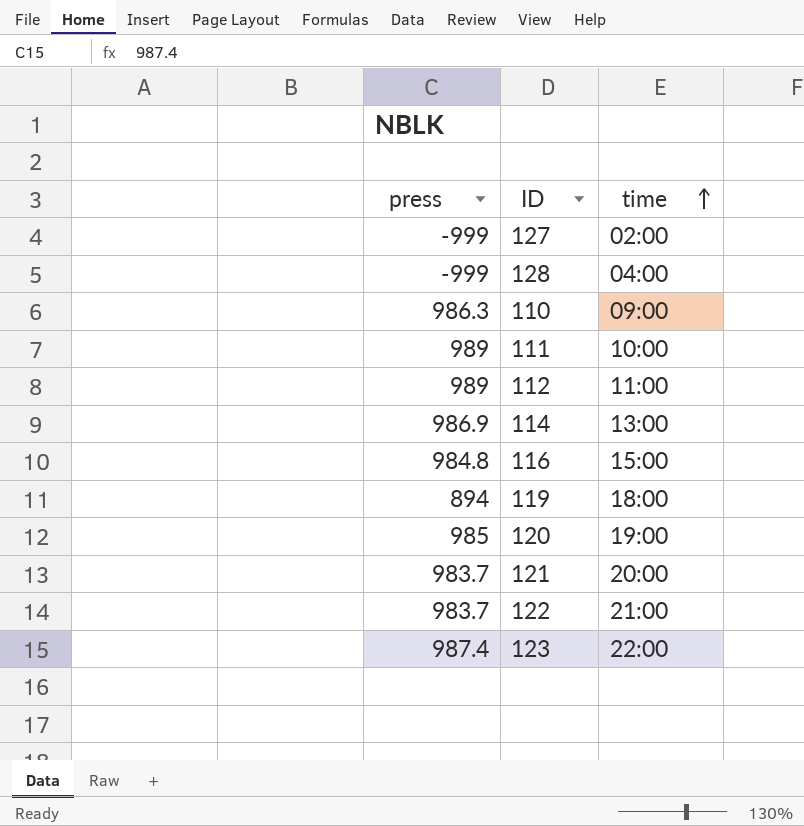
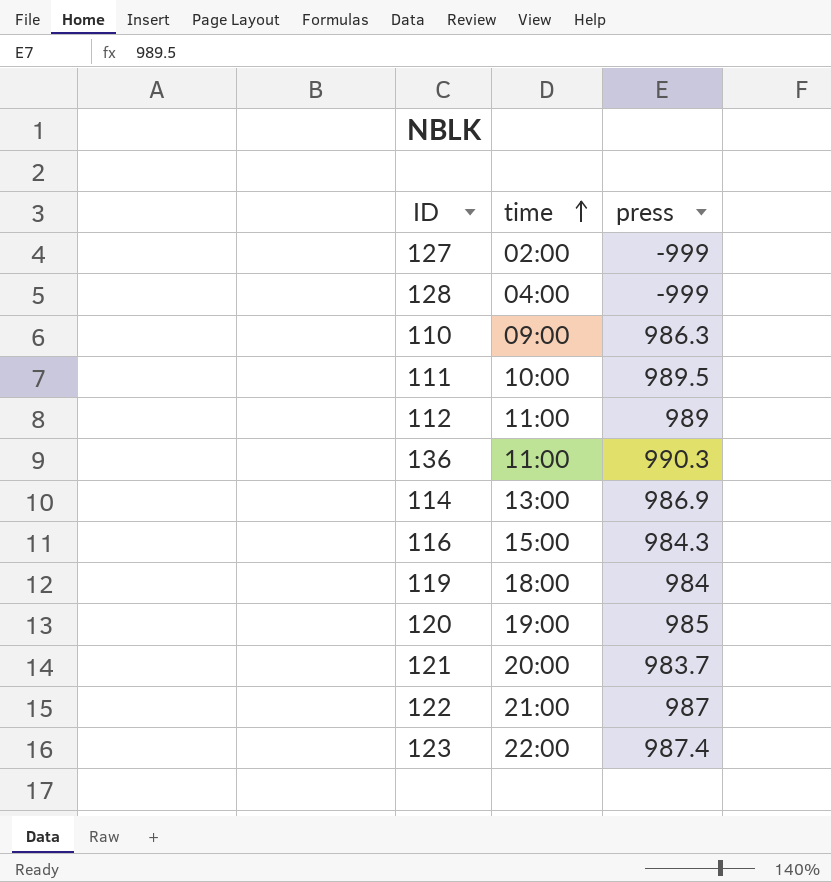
column press | position: 1 -> 3
111 | press: 989 -> 989.5
row 136: none -> 11:00 | 990.3
116 | press: 984.8 -> 984.3
119 | press: 894 -> 984
122 | press: 983.7 -> 987

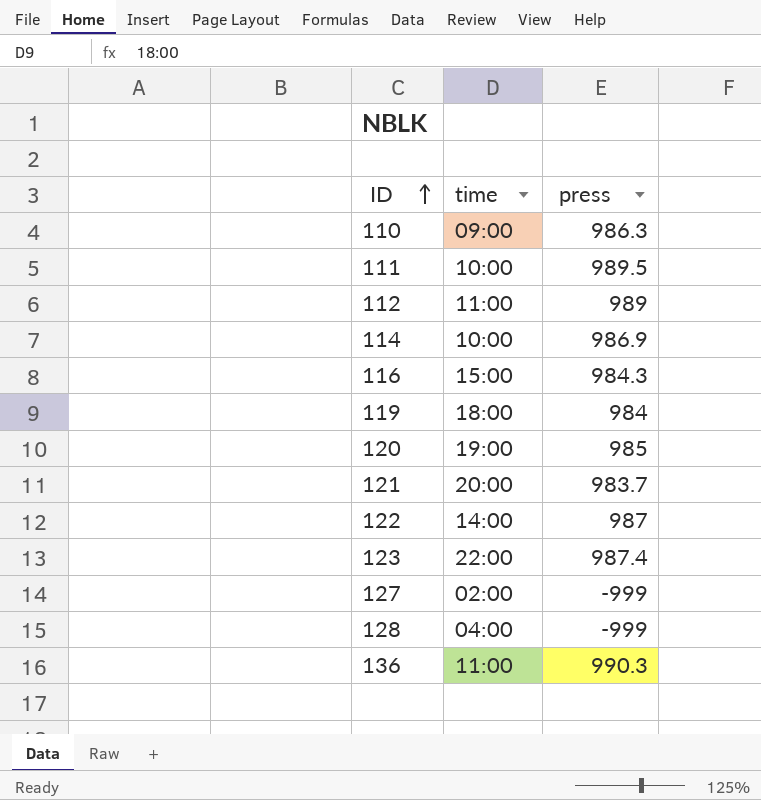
row order: time ascending -> ID ascending
114 | time: 13:00 -> 10:00
122 | time: 21:00 -> 14:00

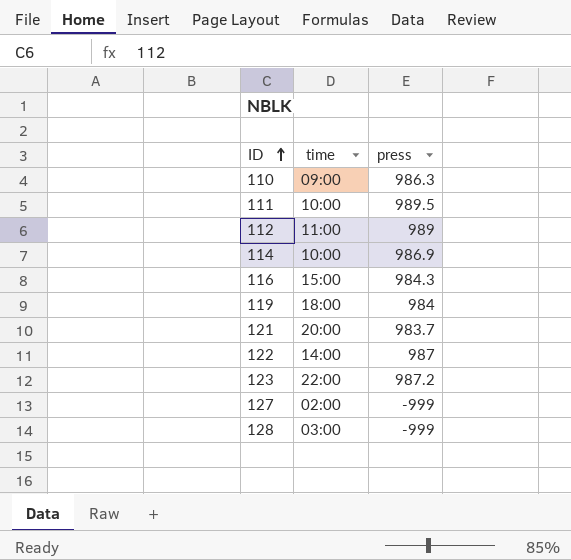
row 120: 19:00 | 985 -> none
row 136: 11:00 | 990.3 -> none
123 | press: 987.4 -> 987.2
128 | time: 04:00 -> 03:00

